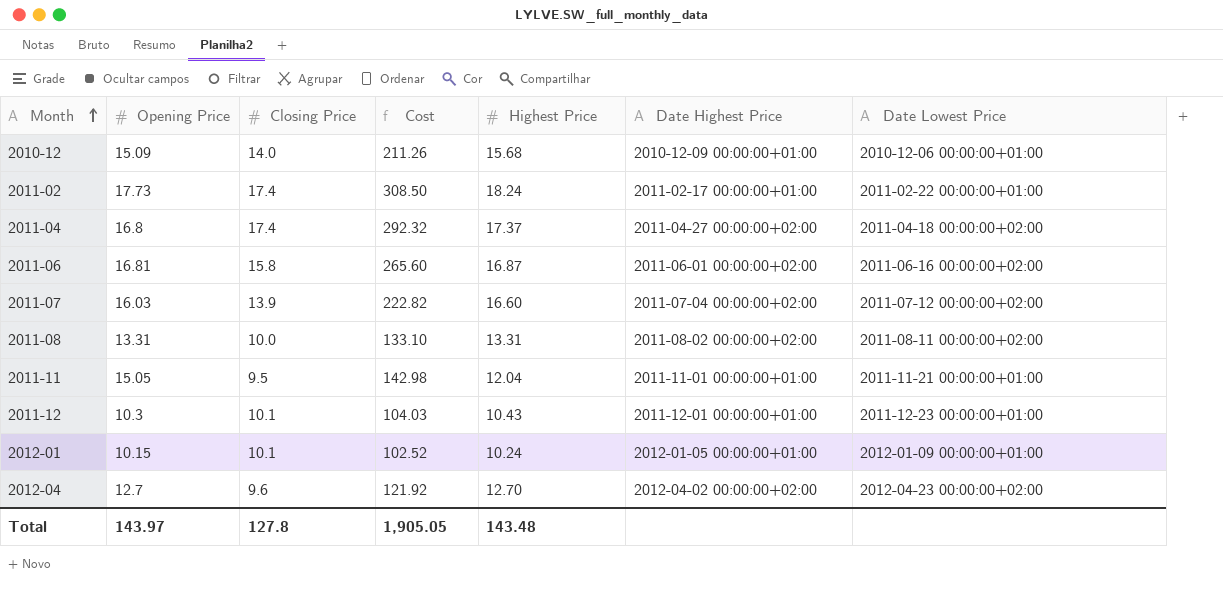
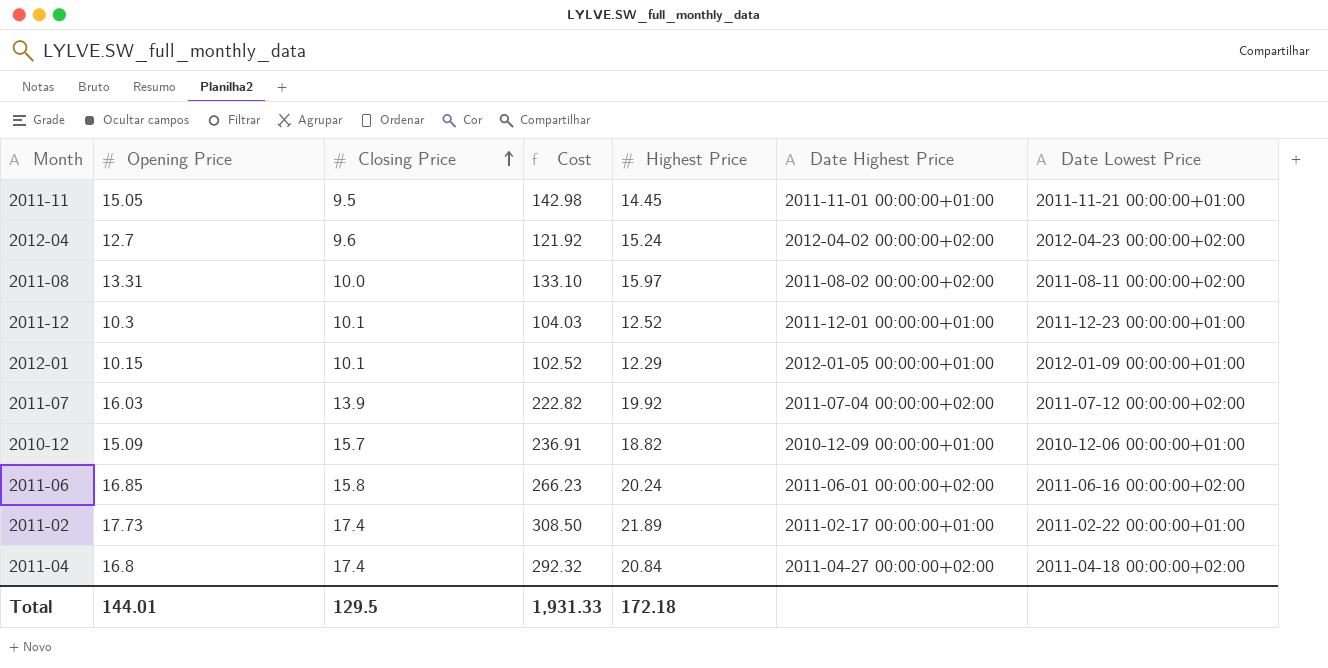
row order: Month ascending -> Closing Price ascending
2011-11 | Highest Price: 12.04 -> 14.45
2012-04 | Highest Price: 12.70 -> 15.24
2011-08 | Highest Price: 13.31 -> 15.97
2011-12 | Highest Price: 10.43 -> 12.52
2012-01 | Highest Price: 10.24 -> 12.29
2011-07 | Highest Price: 16.60 -> 19.92
2010-12 | Closing Price: 14.0 -> 15.7
2010-12 | Cost: 211.26 -> 236.91
2010-12 | Highest Price: 15.68 -> 18.82
2011-06 | Opening Price: 16.81 -> 16.85
2011-06 | Cost: 265.60 -> 266.23
2011-06 | Highest Price: 16.87 -> 20.24
2011-02 | Highest Price: 18.24 -> 21.89
2011-04 | Highest Price: 17.37 -> 20.84
Total | Opening Price: 143.97 -> 144.01
Total | Closing Price: 127.8 -> 129.5
Total | Cost: 1,905.05 -> 1,931.33
Total | Highest Price: 143.48 -> 172.18

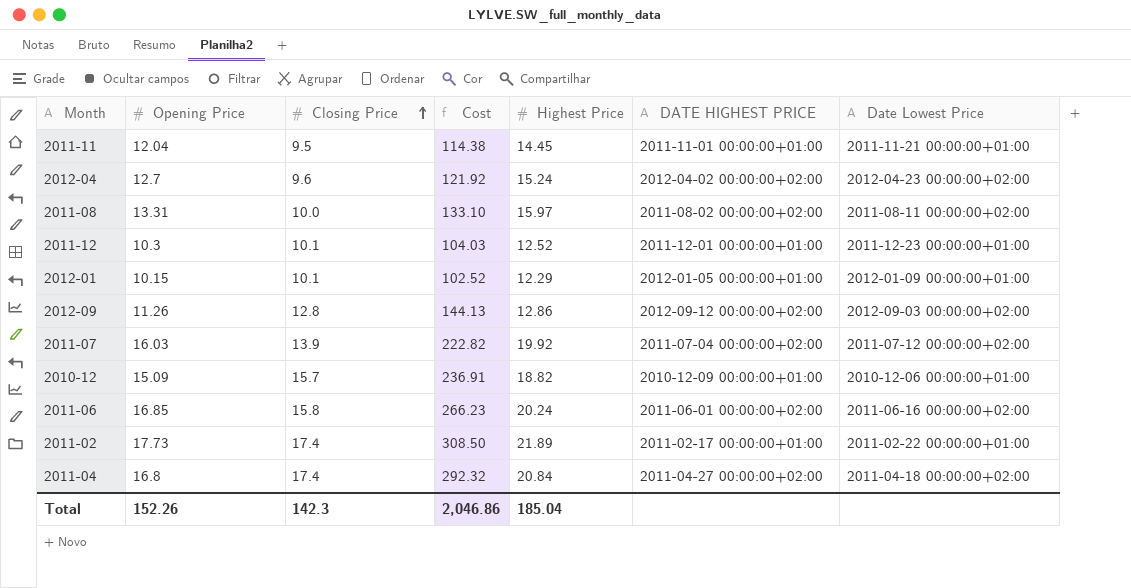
column name: Date Highest Price -> DATE HIGHEST PRICE
2011-11 | Opening Price: 15.05 -> 12.04
2011-11 | Cost: 142.98 -> 114.38
row 2012-09: none -> 11.26 | 12.8 | 144.13 | 12.86 | 2012-09-12 00:00:00+02:00 | 2012-09-03 00:00:00+02:00
Total | Opening Price: 144.01 -> 152.26
Total | Closing Price: 129.5 -> 142.3
Total | Cost: 1,931.33 -> 2,046.86
Total | Highest Price: 172.18 -> 185.04

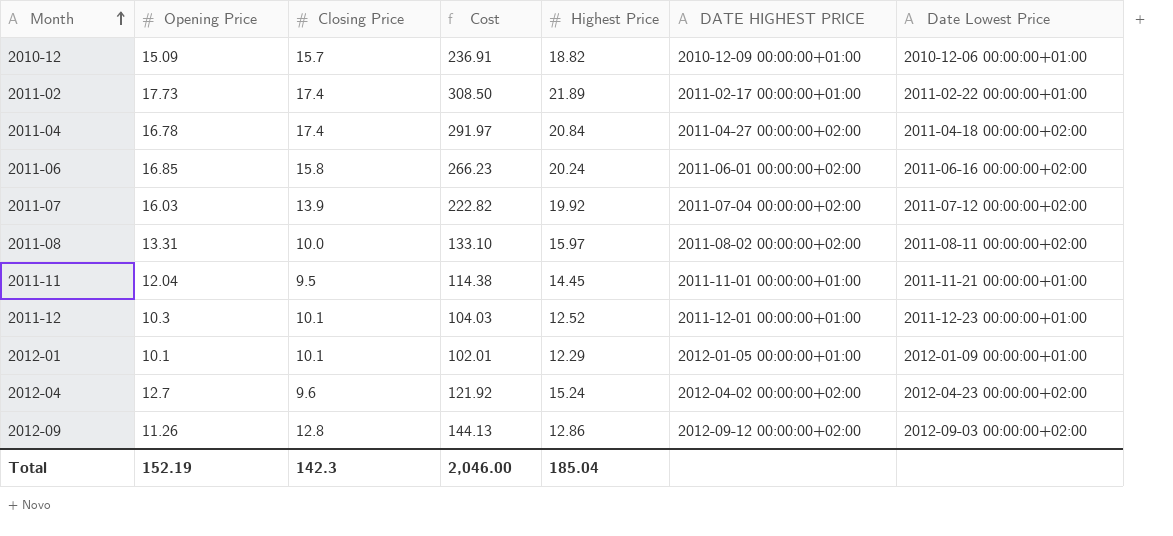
row order: Closing Price ascending -> Month ascending
2011-04 | Opening Price: 16.8 -> 16.78
2011-04 | Cost: 292.32 -> 291.97
2012-01 | Opening Price: 10.15 -> 10.1
2012-01 | Cost: 102.52 -> 102.01
Total | Opening Price: 152.26 -> 152.19
Total | Cost: 2,046.86 -> 2,046.00

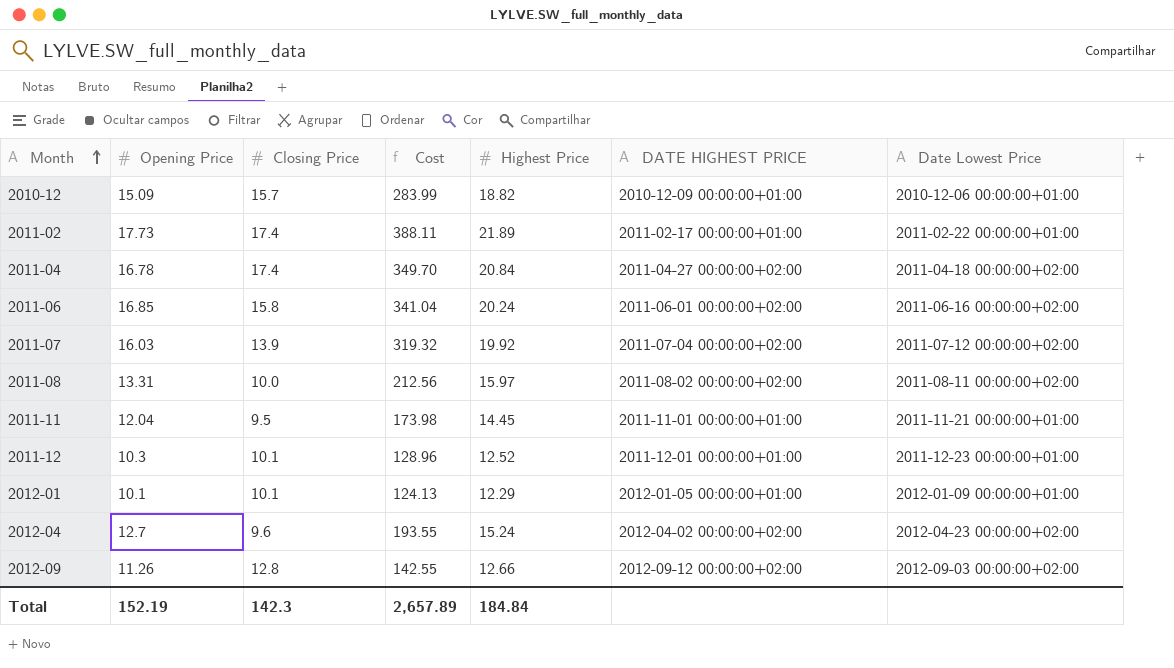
column Cost | formula: [Opening Price] * [Closing Price] -> [Opening Price] * [Highest Price]
2012-09 | Highest Price: 12.86 -> 12.66
Total | Cost: 2,046.00 -> 2,657.89
Total | Highest Price: 185.04 -> 184.84

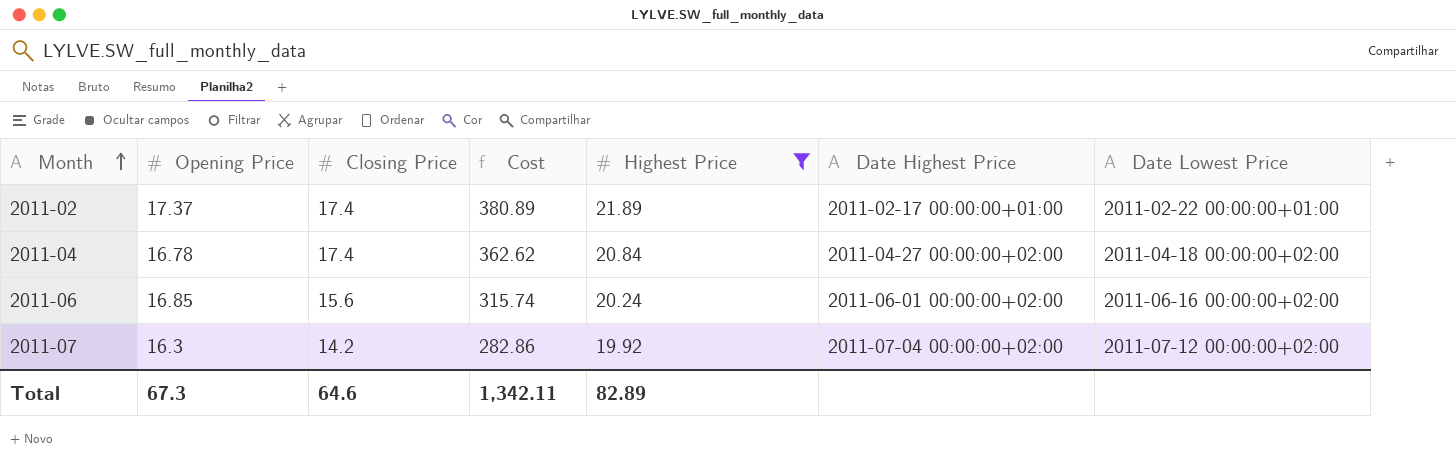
filter: none -> Highest Price >= 19.92
column Cost | formula: [Opening Price] * [Highest Price] -> [Closing Price] * [Highest Price]
column name: DATE HIGHEST PRICE -> Date Highest Price
2011-02 | Opening Price: 17.73 -> 17.37
2011-06 | Closing Price: 15.8 -> 15.6
2011-07 | Opening Price: 16.03 -> 16.3
2011-07 | Closing Price: 13.9 -> 14.2
Total | Opening Price: 152.19 -> 67.3
Total | Closing Price: 142.3 -> 64.6
Total | Cost: 2,657.89 -> 1,342.11
Total | Highest Price: 184.84 -> 82.89

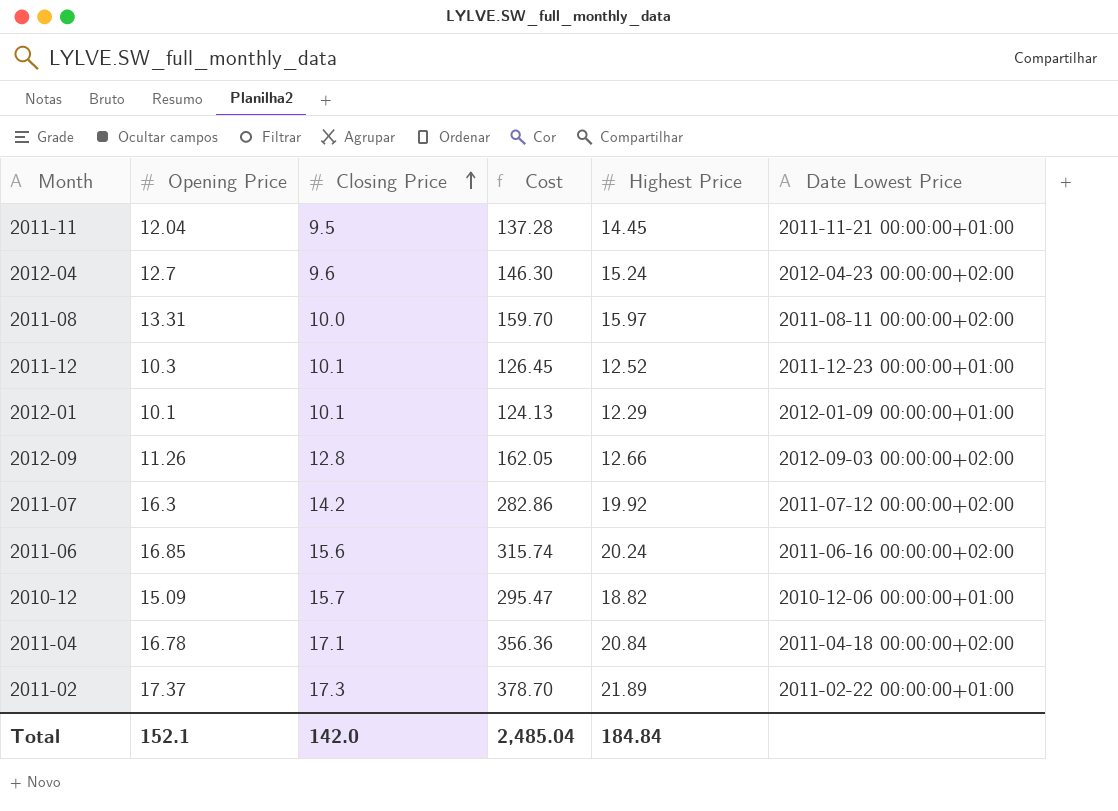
filter: Highest Price >= 19.92 -> none
row order: Month ascending -> Closing Price ascending
column Date Highest Price | position: 6 -> none
2011-04 | Closing Price: 17.4 -> 17.1
2011-04 | Cost: 362.62 -> 356.36
2011-02 | Closing Price: 17.4 -> 17.3
2011-02 | Cost: 380.89 -> 378.70
Total | Opening Price: 67.3 -> 152.1
Total | Closing Price: 64.6 -> 142.0
Total | Cost: 1,342.11 -> 2,485.04
Total | Highest Price: 82.89 -> 184.84

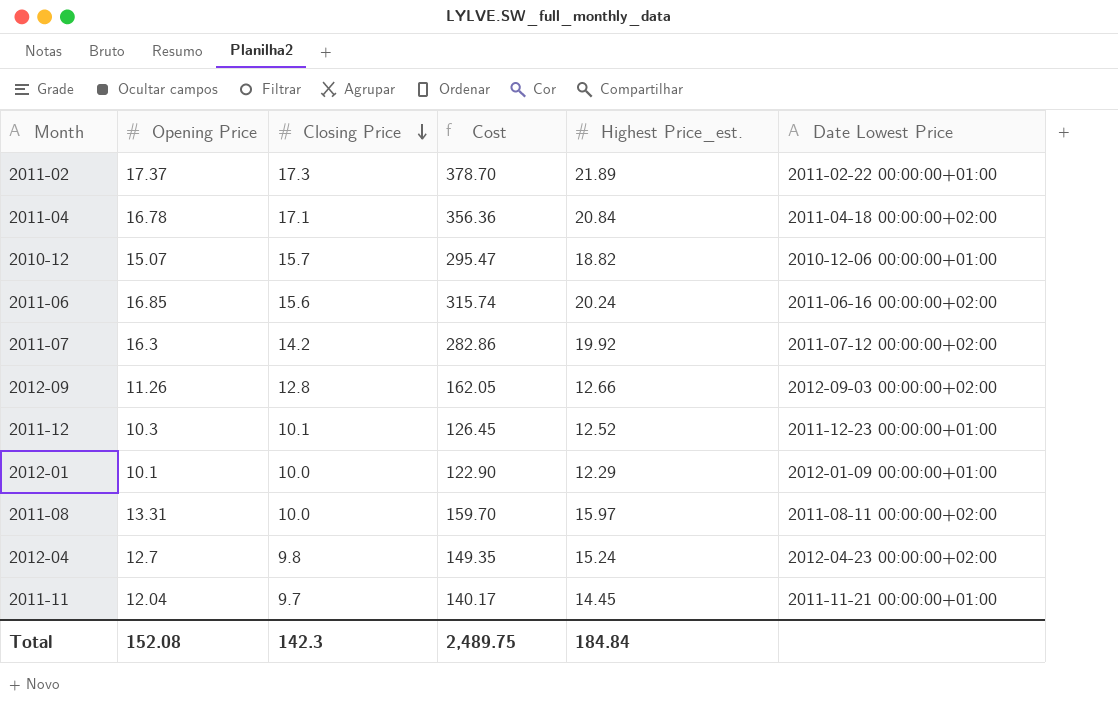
row order: Closing Price ascending -> Closing Price descending
column name: Highest Price -> Highest Price_est.
2010-12 | Opening Price: 15.09 -> 15.07
2012-01 | Closing Price: 10.1 -> 10.0
2012-01 | Cost: 124.13 -> 122.90
2012-04 | Closing Price: 9.6 -> 9.8
2012-04 | Cost: 146.30 -> 149.35
2011-11 | Closing Price: 9.5 -> 9.7
2011-11 | Cost: 137.28 -> 140.17
Total | Opening Price: 152.1 -> 152.08
Total | Closing Price: 142.0 -> 142.3
Total | Cost: 2,485.04 -> 2,489.75

